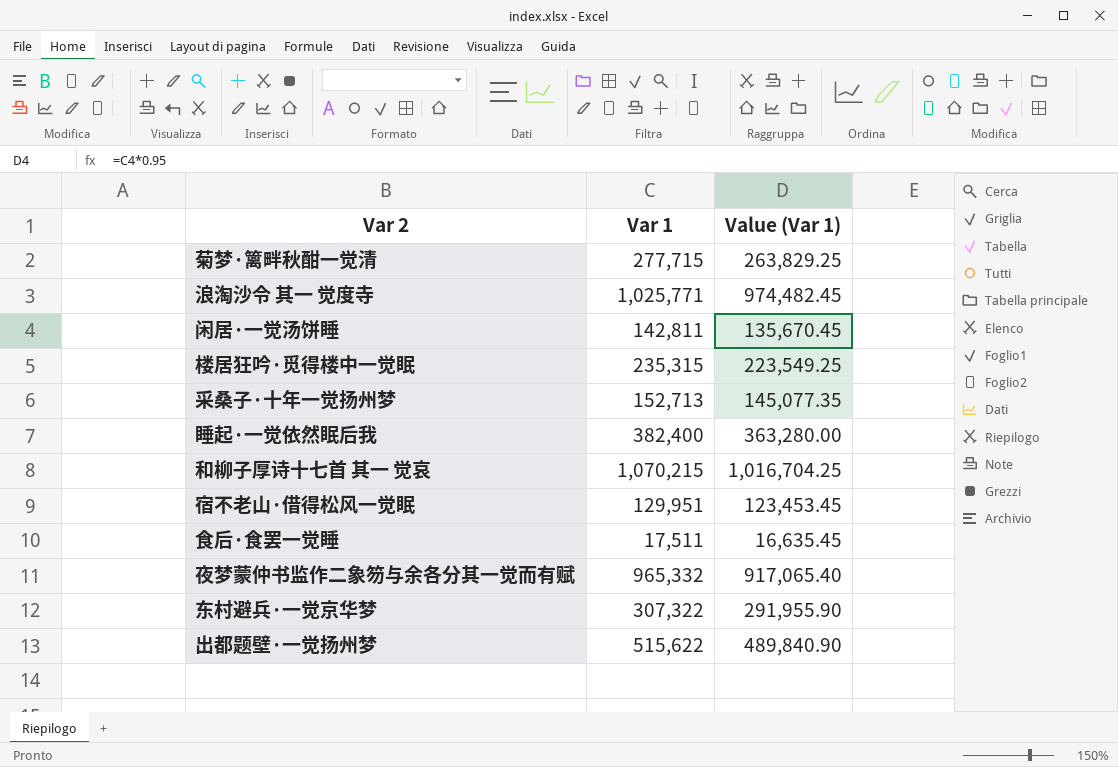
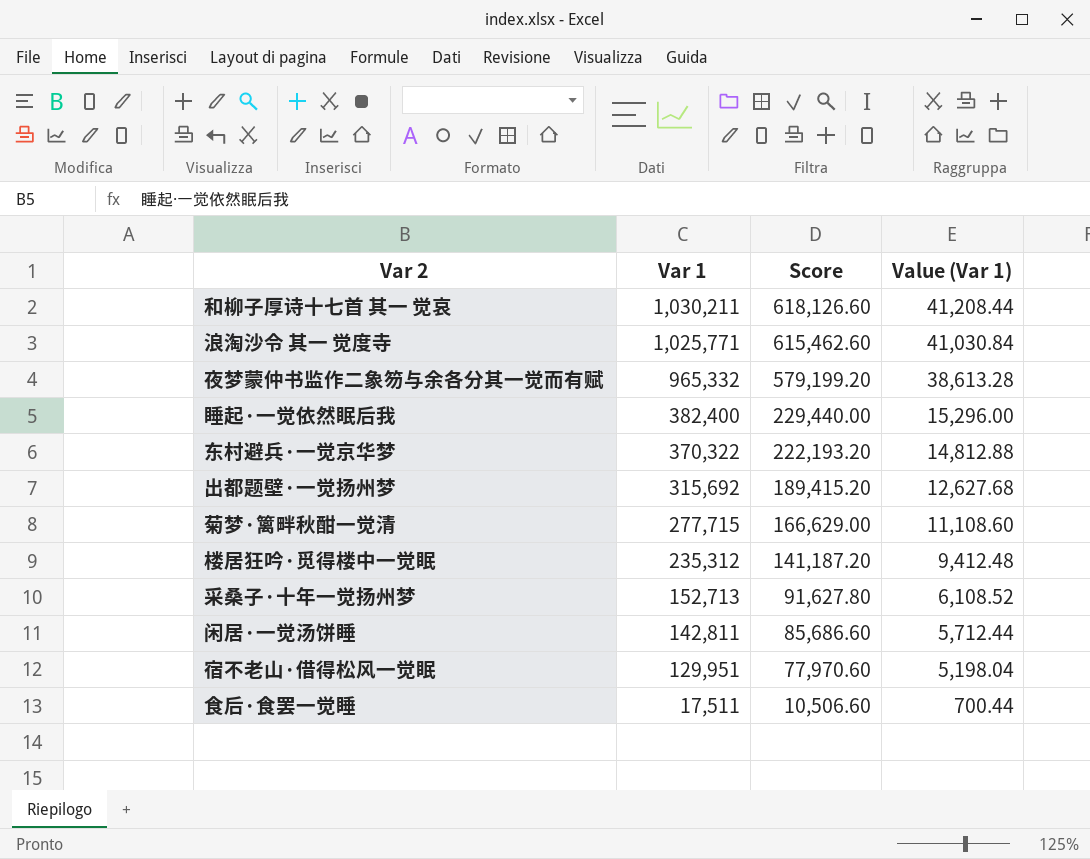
row order: none -> Var 1 descending
column Score | formula: none -> [Var 1] * 0.6
column Value (Var 1) | formula: [Var 1] * 0.95 -> [Var 1] * 0.04
和柳子厚诗十七首 其一 觉哀 | Var 1: 1,070,215 -> 1,030,211
东村避兵·一觉京华梦 | Var 1: 307,322 -> 370,322
出都题壁·一觉扬州梦 | Var 1: 515,622 -> 315,692
楼居狂吟·觅得楼中一觉眠 | Var 1: 235,315 -> 235,312

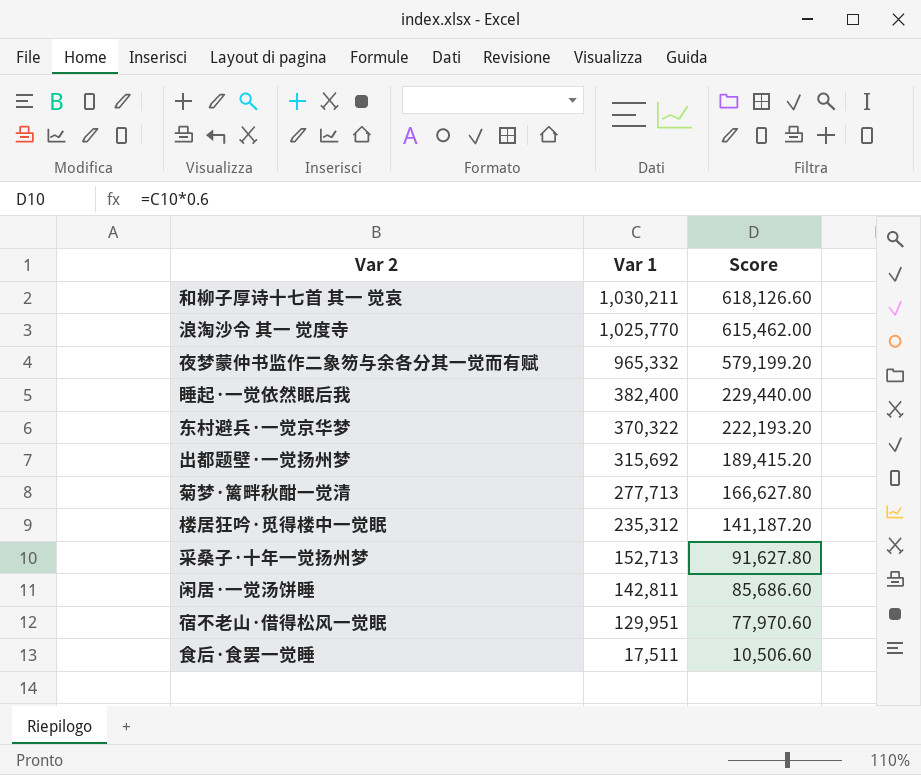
column Value (Var 1) | formula: [Var 1] * 0.04 -> none
浪淘沙令 其一 觉度寺 | Var 1: 1,025,771 -> 1,025,770
浪淘沙令 其一 觉度寺 | Score: 615,462.60 -> 615,462.00
菊梦·篱畔秋酣一觉清 | Var 1: 277,715 -> 277,713
菊梦·篱畔秋酣一觉清 | Score: 166,629.00 -> 166,627.80

